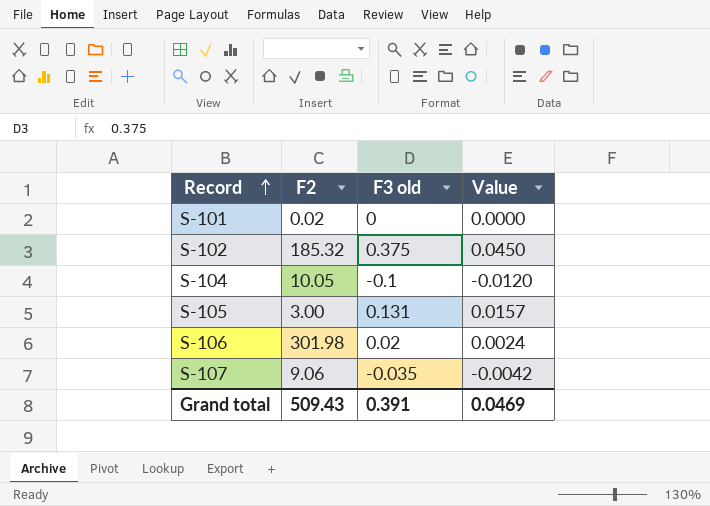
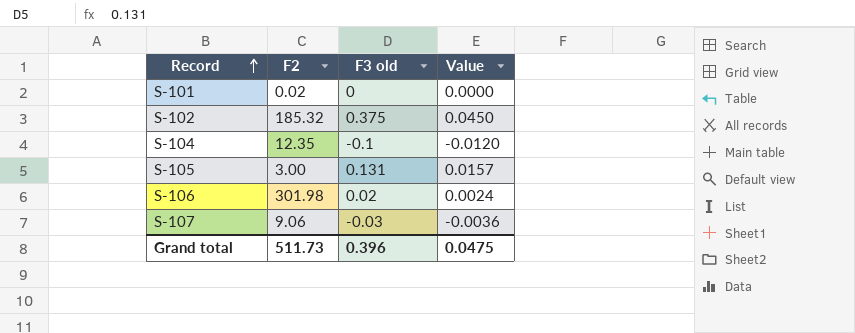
S-104 | F2: 10.05 -> 12.35
S-107 | F3 old: -0.035 -> -0.03
S-107 | Value: -0.0042 -> -0.0036
Grand total | F2: 509.43 -> 511.73
Grand total | F3 old: 0.391 -> 0.396
Grand total | Value: 0.0469 -> 0.0475

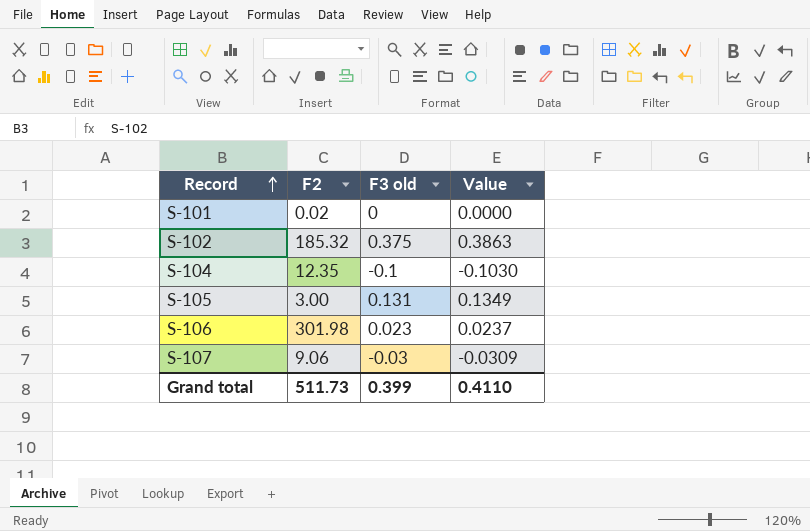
column Value | formula: [F3 old] * 0.12 -> [F3 old] * 1.03
S-106 | F3 old: 0.02 -> 0.023
Grand total | F3 old: 0.396 -> 0.399
Grand total | Value: 0.0475 -> 0.4110

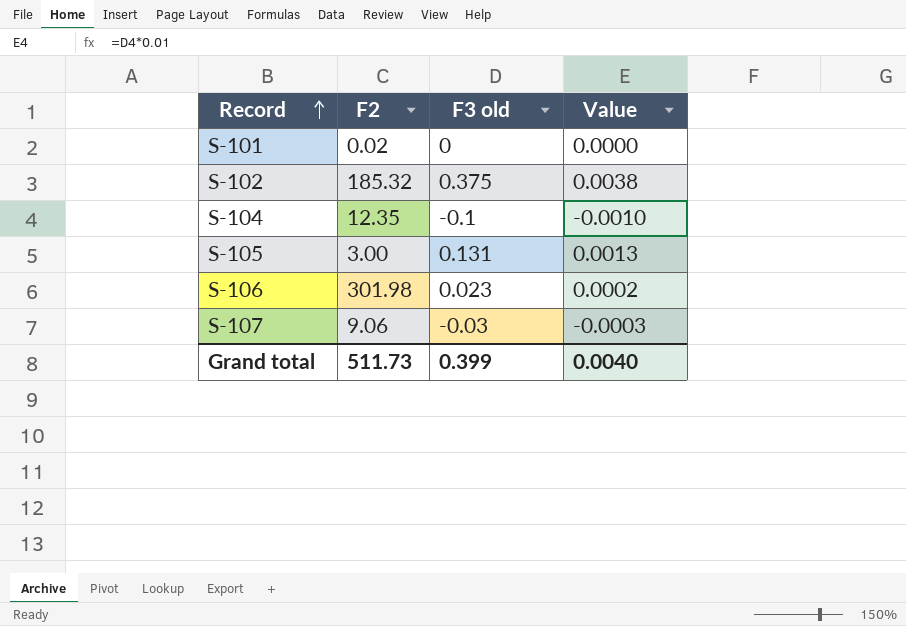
column Value | formula: [F3 old] * 1.03 -> [F3 old] * 0.01
Grand total | Value: 0.4110 -> 0.0040

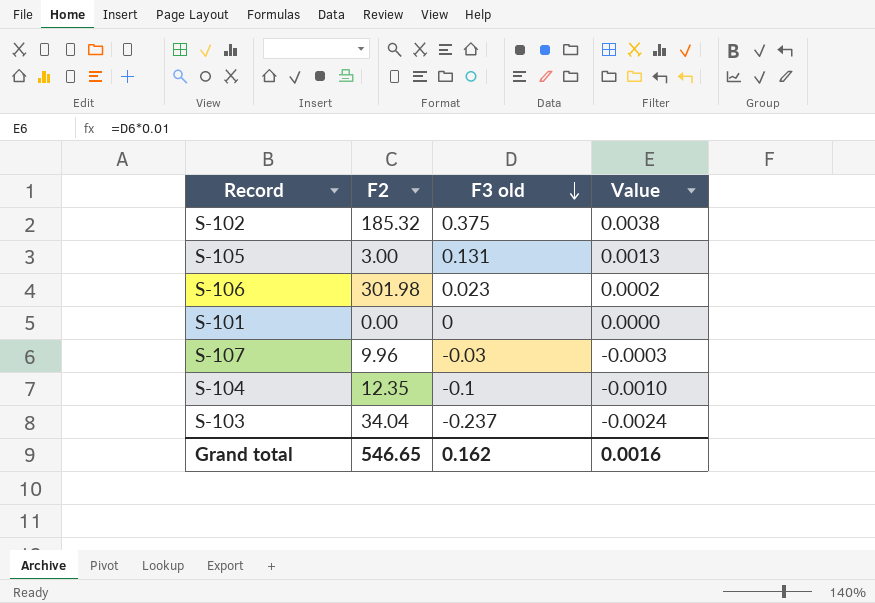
row order: Record ascending -> F3 old descending
S-101 | F2: 0.02 -> 0.00
S-107 | F2: 9.06 -> 9.96
row S-103: none -> 34.04 | -0.237 | -0.0024
Grand total | F2: 511.73 -> 546.65
Grand total | F3 old: 0.399 -> 0.162
Grand total | Value: 0.0040 -> 0.0016

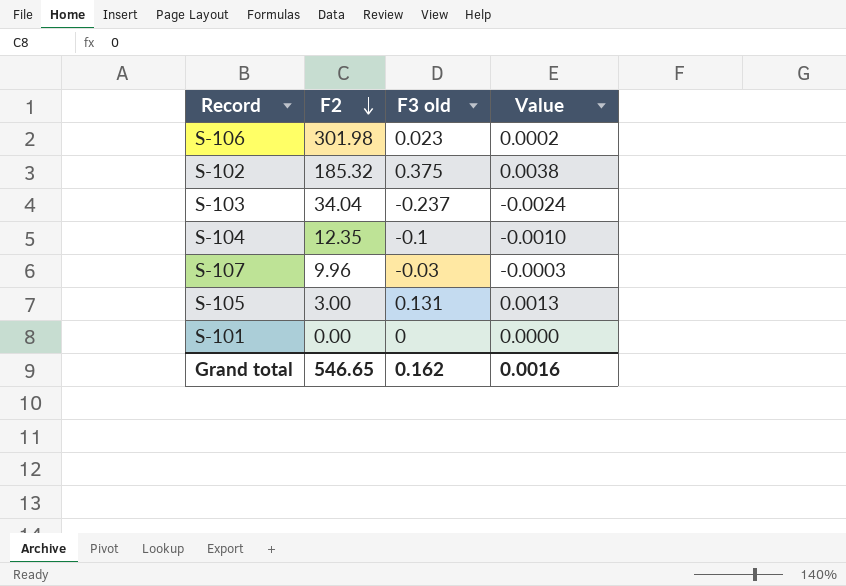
row order: F3 old descending -> F2 descending

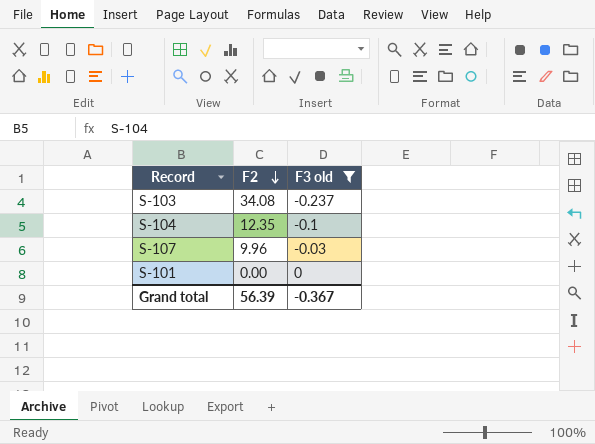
filter: none -> F3 old <= 0
column Value | formula: [F3 old] * 0.01 -> none
S-103 | F2: 34.04 -> 34.08
Grand total | F2: 546.65 -> 56.39
Grand total | F3 old: 0.162 -> -0.367

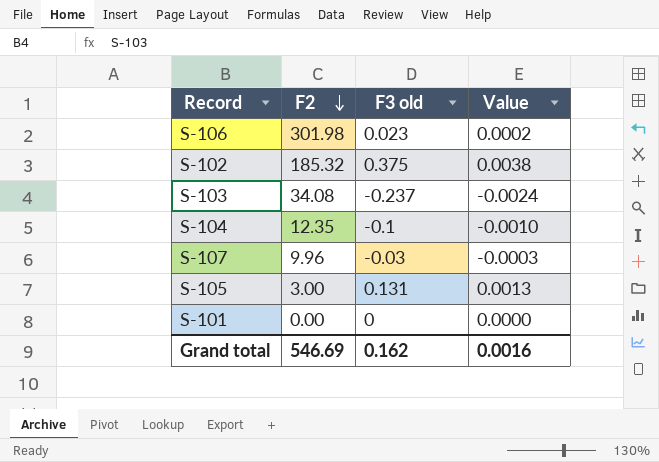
filter: F3 old <= 0 -> none
column Value | formula: none -> [F3 old] * 0.01
Grand total | F2: 56.39 -> 546.69
Grand total | F3 old: -0.367 -> 0.162

